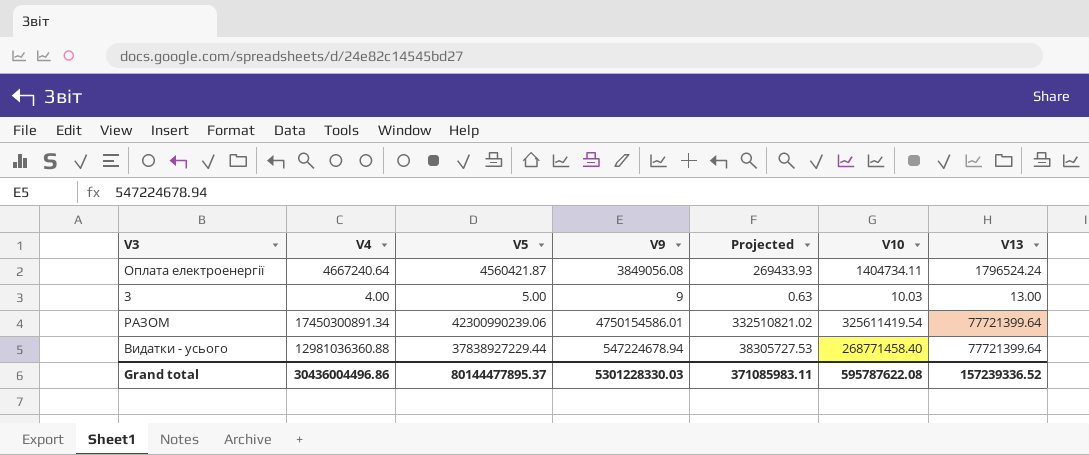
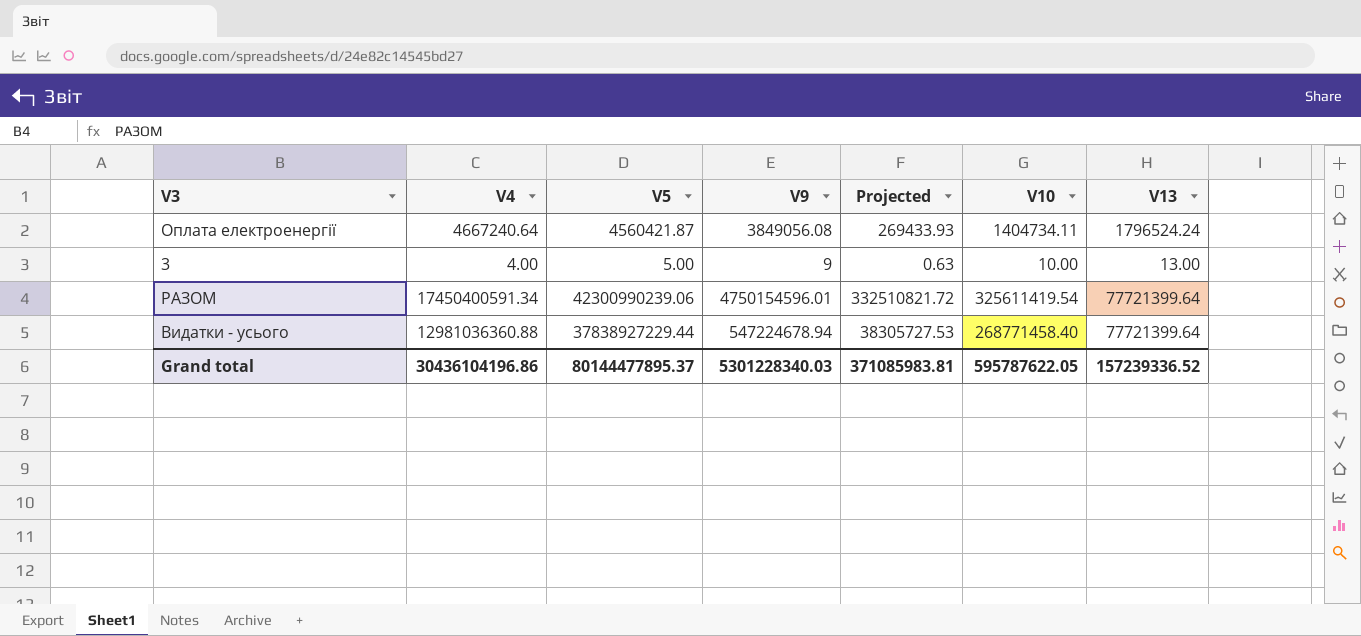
3 | V10: 10.03 -> 10.00
РАЗОМ | V4: 17450300891.34 -> 17450400591.34
РАЗОМ | V9: 4750154586.01 -> 4750154596.01
РАЗОМ | Projected: 332510821.02 -> 332510821.72
Grand total | V4: 30436004496.86 -> 30436104196.86
Grand total | V9: 5301228330.03 -> 5301228340.03
Grand total | Projected: 371085983.11 -> 371085983.81
Grand total | V10: 595787622.08 -> 595787622.05

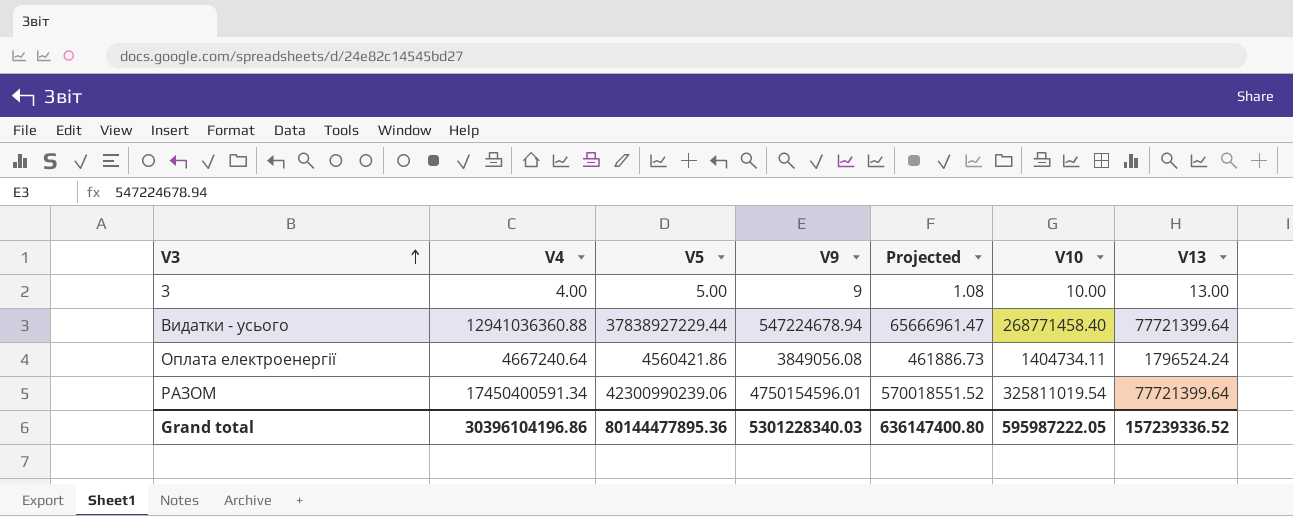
row order: none -> V3 ascending
column Projected | formula: [V9] * 0.07 -> [V9] * 0.12
Видатки - усього | V4: 12981036360.88 -> 12941036360.88
Оплата електроенергії | V5: 4560421.87 -> 4560421.86
РАЗОМ | V10: 325611419.54 -> 325811019.54
Grand total | V4: 30436104196.86 -> 30396104196.86
Grand total | V5: 80144477895.37 -> 80144477895.36
Grand total | Projected: 371085983.81 -> 636147400.80
Grand total | V10: 595787622.05 -> 595987222.05

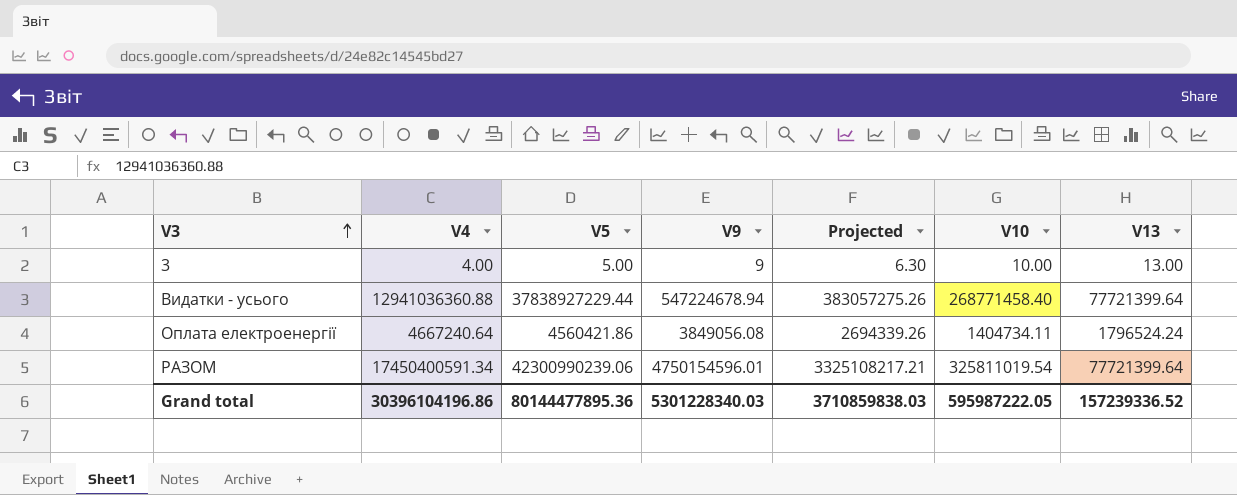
column Projected | formula: [V9] * 0.12 -> [V9] * 0.7
Grand total | Projected: 636147400.80 -> 3710859838.03

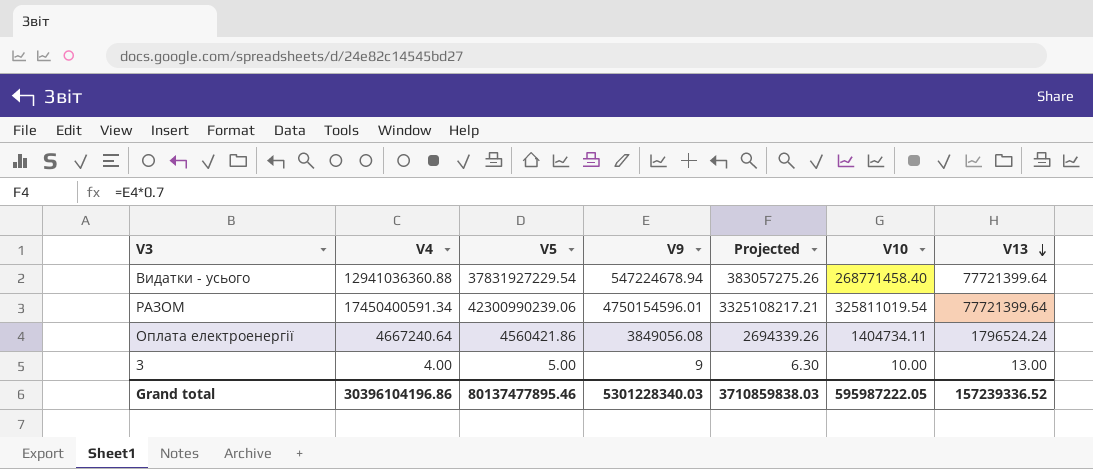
row order: V3 ascending -> V13 descending
Видатки - усього | V5: 37838927229.44 -> 37831927229.54
Grand total | V5: 80144477895.36 -> 80137477895.46

